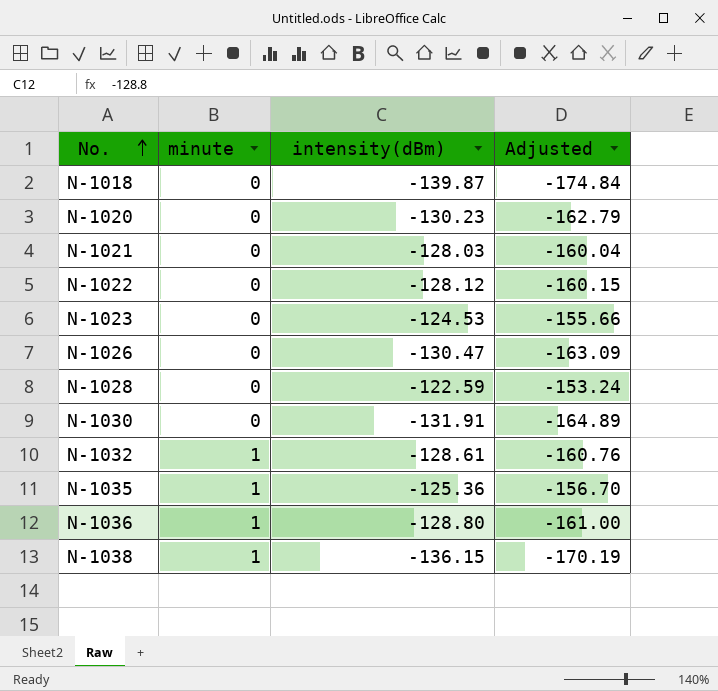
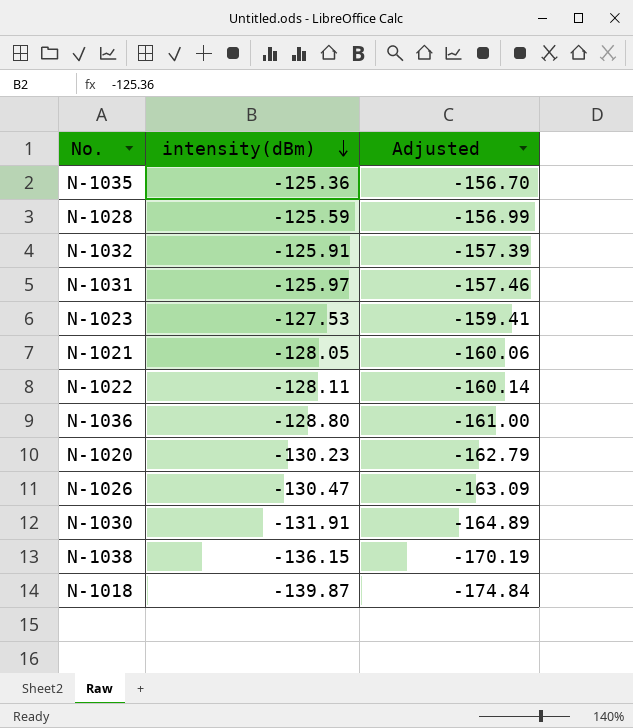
row order: No. ascending -> intensity(dBm) descending
column minute | position: 2 -> none
N-1028 | intensity(dBm): -122.59 -> -125.59
N-1028 | Adjusted: -153.24 -> -156.99
N-1032 | intensity(dBm): -128.61 -> -125.91
N-1032 | Adjusted: -160.76 -> -157.39
row N-1031: none -> -125.97 | -157.46
N-1023 | intensity(dBm): -124.53 -> -127.53
N-1023 | Adjusted: -155.66 -> -159.41
N-1021 | intensity(dBm): -128.03 -> -128.05
N-1021 | Adjusted: -160.04 -> -160.06
N-1022 | intensity(dBm): -128.12 -> -128.11
N-1022 | Adjusted: -160.15 -> -160.14

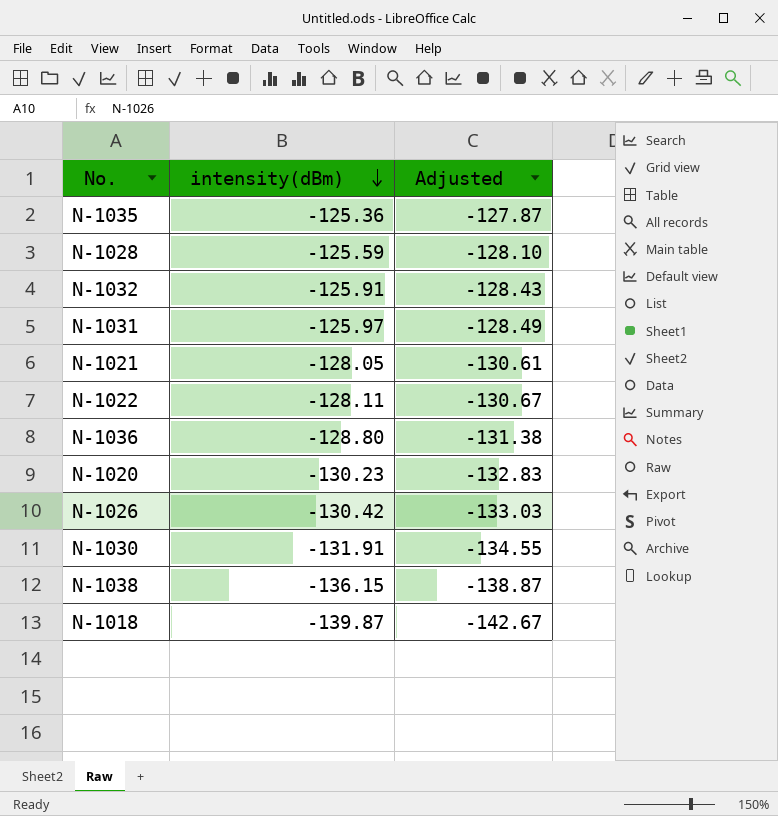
column Adjusted | formula: [intensity(dBm)] * 1.25 -> [intensity(dBm)] * 1.02
row N-1023: -127.53 | -159.41 -> none
N-1026 | intensity(dBm): -130.47 -> -130.42

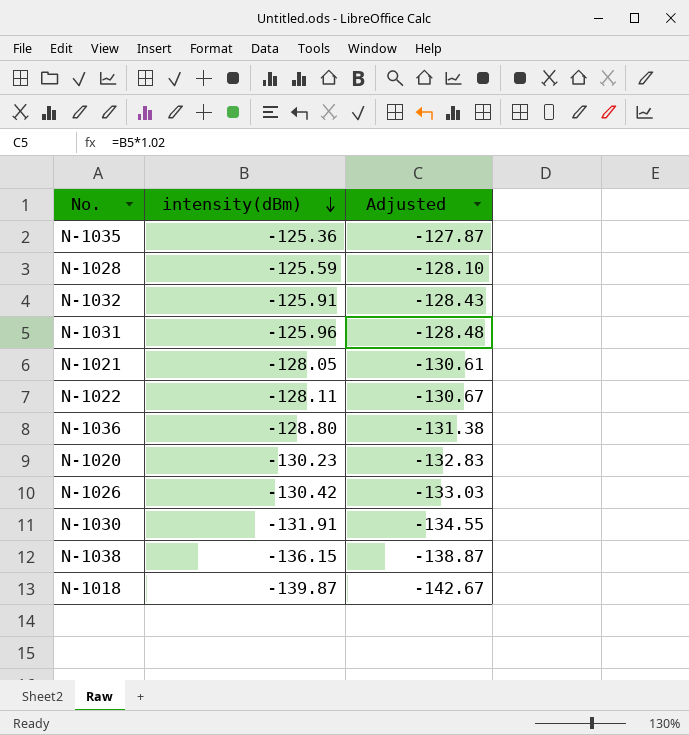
N-1031 | intensity(dBm): -125.97 -> -125.96
N-1031 | Adjusted: -128.49 -> -128.48

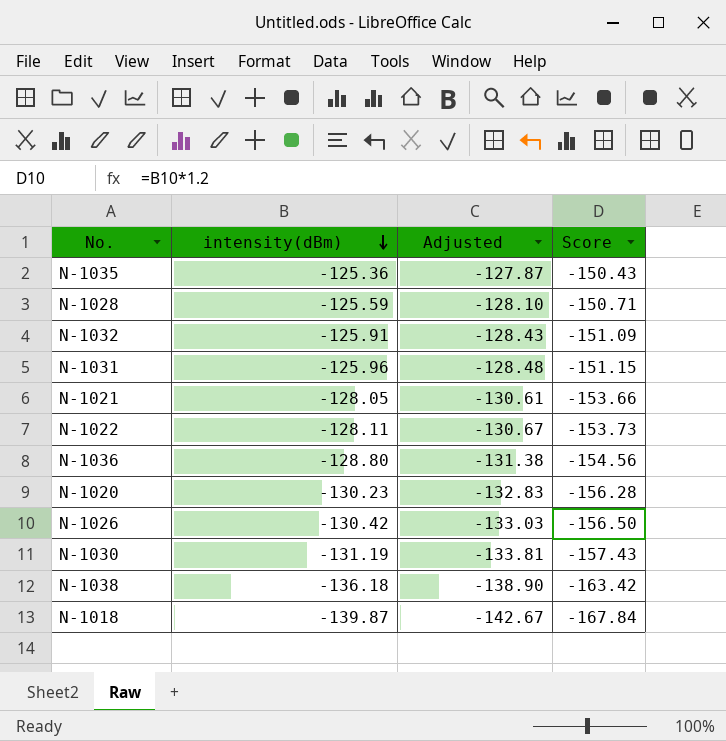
column Score | formula: none -> [intensity(dBm)] * 1.2
N-1030 | intensity(dBm): -131.91 -> -131.19
N-1030 | Adjusted: -134.55 -> -133.81
N-1038 | intensity(dBm): -136.15 -> -136.18
N-1038 | Adjusted: -138.87 -> -138.90

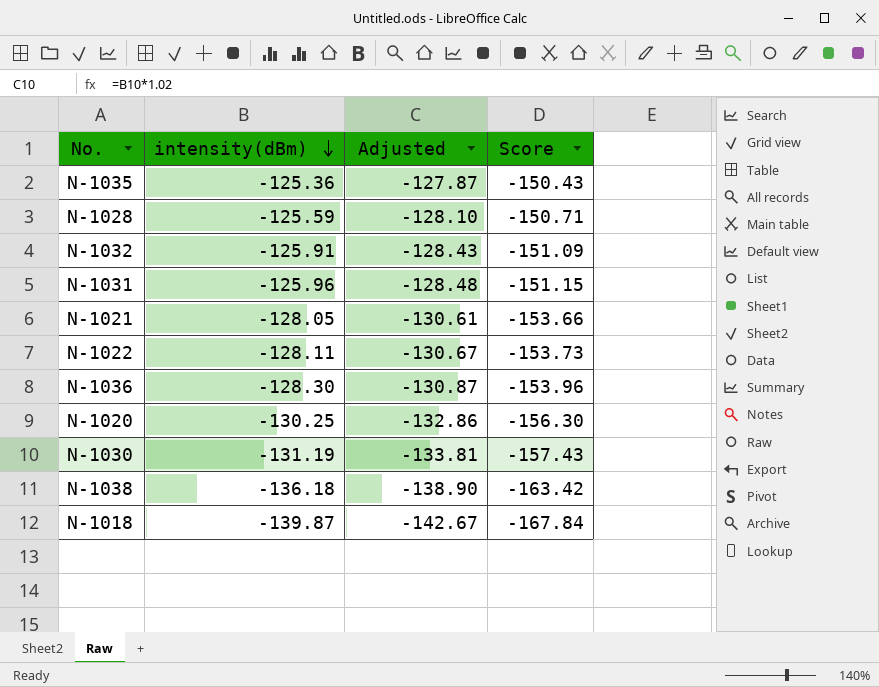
row N-1026: -130.42 | -133.03 | -156.50 -> none
N-1036 | intensity(dBm): -128.80 -> -128.30
N-1036 | Adjusted: -131.38 -> -130.87
N-1036 | Score: -154.56 -> -153.96
N-1020 | intensity(dBm): -130.23 -> -130.25
N-1020 | Adjusted: -132.83 -> -132.86
N-1020 | Score: -156.28 -> -156.30

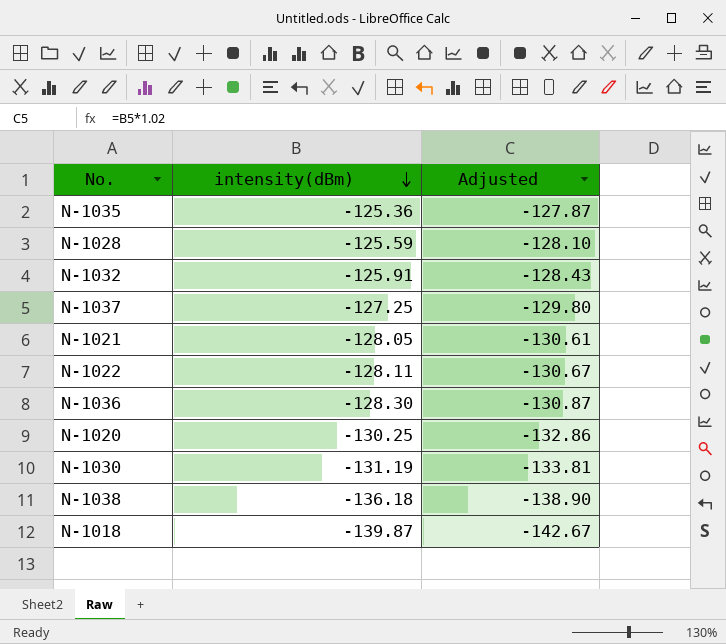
column Score | formula: [intensity(dBm)] * 1.2 -> none
row N-1031: -125.96 | -128.48 | -151.15 -> none
row N-1037: none -> -127.25 | -129.80

